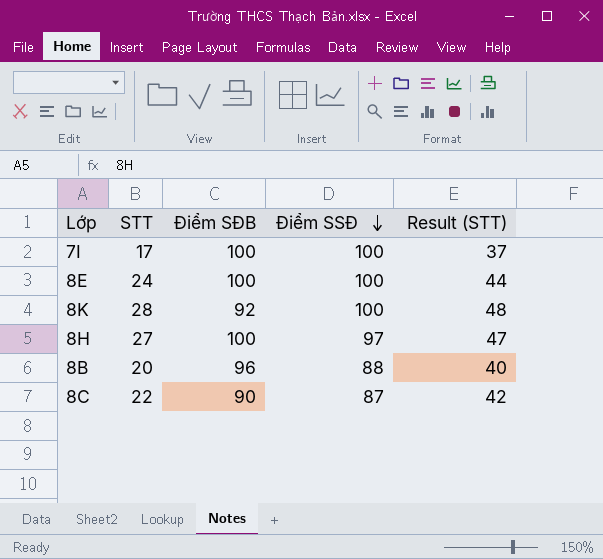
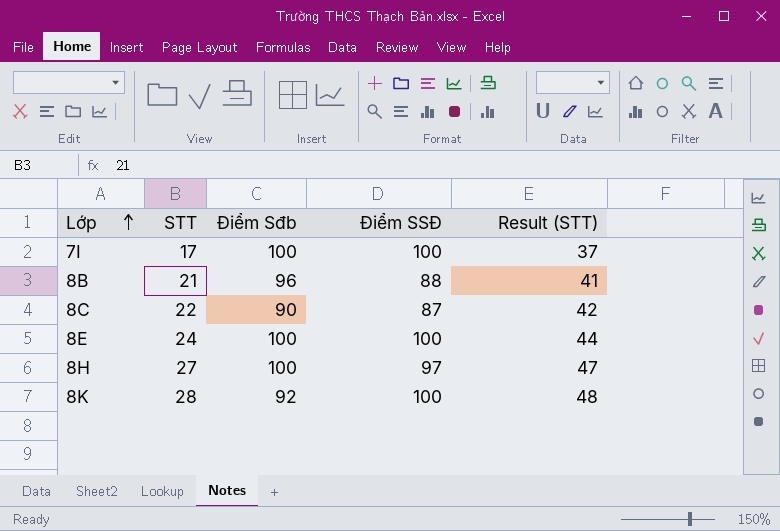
row order: Điểm SSĐ descending -> Lớp ascending
column name: Điểm SĐB -> Điểm Sđb
8B | STT: 20 -> 21
8B | Result (STT): 40 -> 41

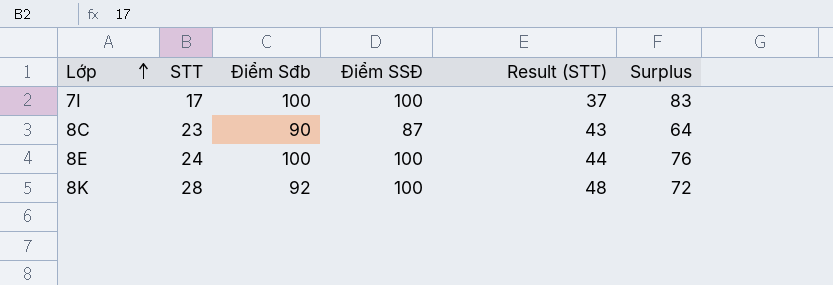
column Surplus | formula: none -> [Điểm SSĐ] - [STT]
row 8B: 21 | 96 | 88 | 41 -> none
row 8H: 27 | 100 | 97 | 47 -> none
8C | STT: 22 -> 23
8C | Result (STT): 42 -> 43

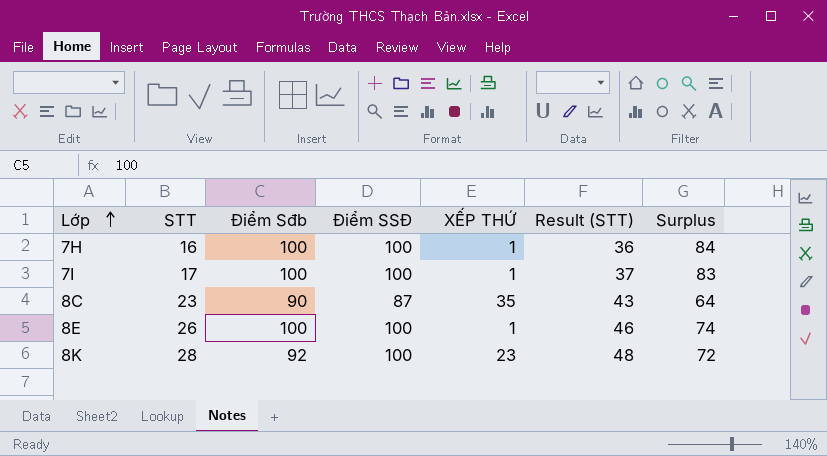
column XẾP THỨ | position: none -> 5
row 7H: none -> 16 | 100 | 100 | 1 | 36 | 84
8E | STT: 24 -> 26
8E | Result (STT): 44 -> 46
8E | Surplus: 76 -> 74

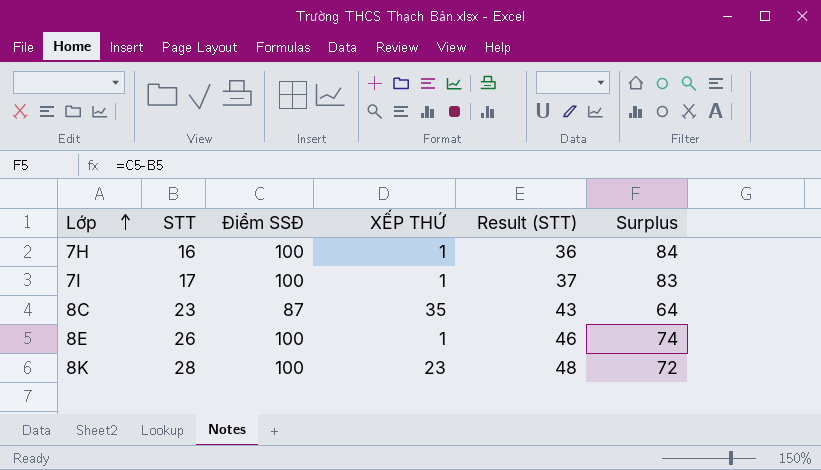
column Điểm Sđb | position: 3 -> none

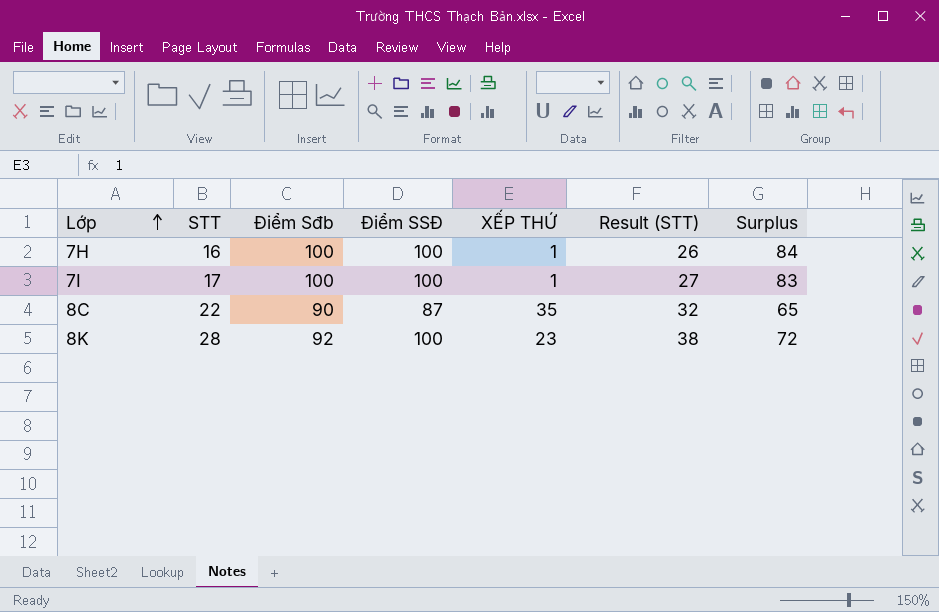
column Điểm Sđb | position: none -> 3
column Result (STT) | formula: [STT] + 20 -> [STT] + 10
row 8E: 26 | 100 | 1 | 46 | 74 -> none
8C | STT: 23 -> 22
8C | Surplus: 64 -> 65

